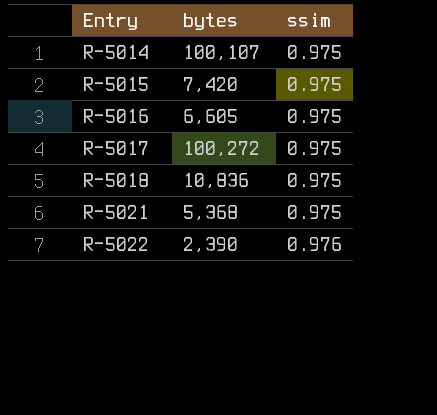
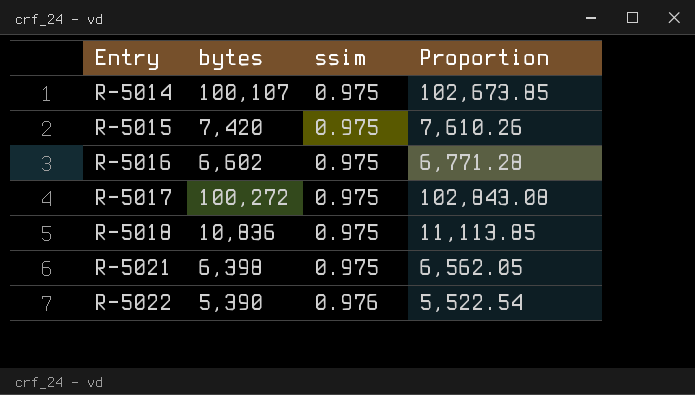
column Proportion | formula: none -> [bytes] / [ssim]
R-5016 | bytes: 6,605 -> 6,602
R-5021 | bytes: 5,368 -> 6,398
R-5022 | bytes: 2,390 -> 5,390

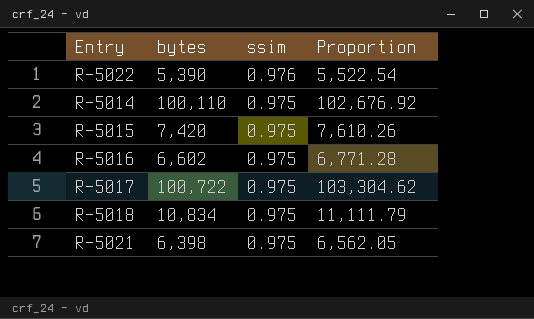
row order: Entry ascending -> ssim descending
R-5014 | bytes: 100,107 -> 100,110
R-5014 | Proportion: 102,673.85 -> 102,676.92
R-5017 | bytes: 100,272 -> 100,722
R-5017 | Proportion: 102,843.08 -> 103,304.62
R-5018 | bytes: 10,836 -> 10,834
R-5018 | Proportion: 11,113.85 -> 11,111.79

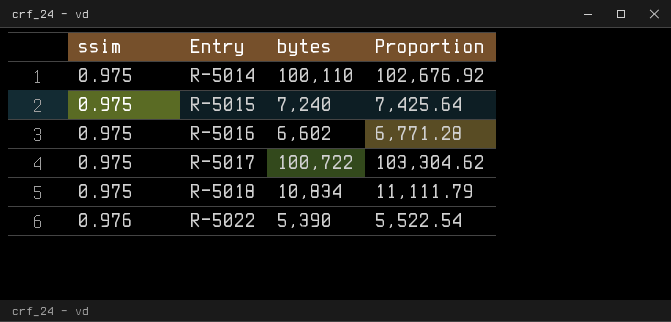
row order: ssim descending -> ssim ascending
column ssim | position: 3 -> 1
row R-5021: 6,398 | 0.975 | 6,562.05 -> none
R-5015 | bytes: 7,420 -> 7,240
R-5015 | Proportion: 7,610.26 -> 7,425.64

